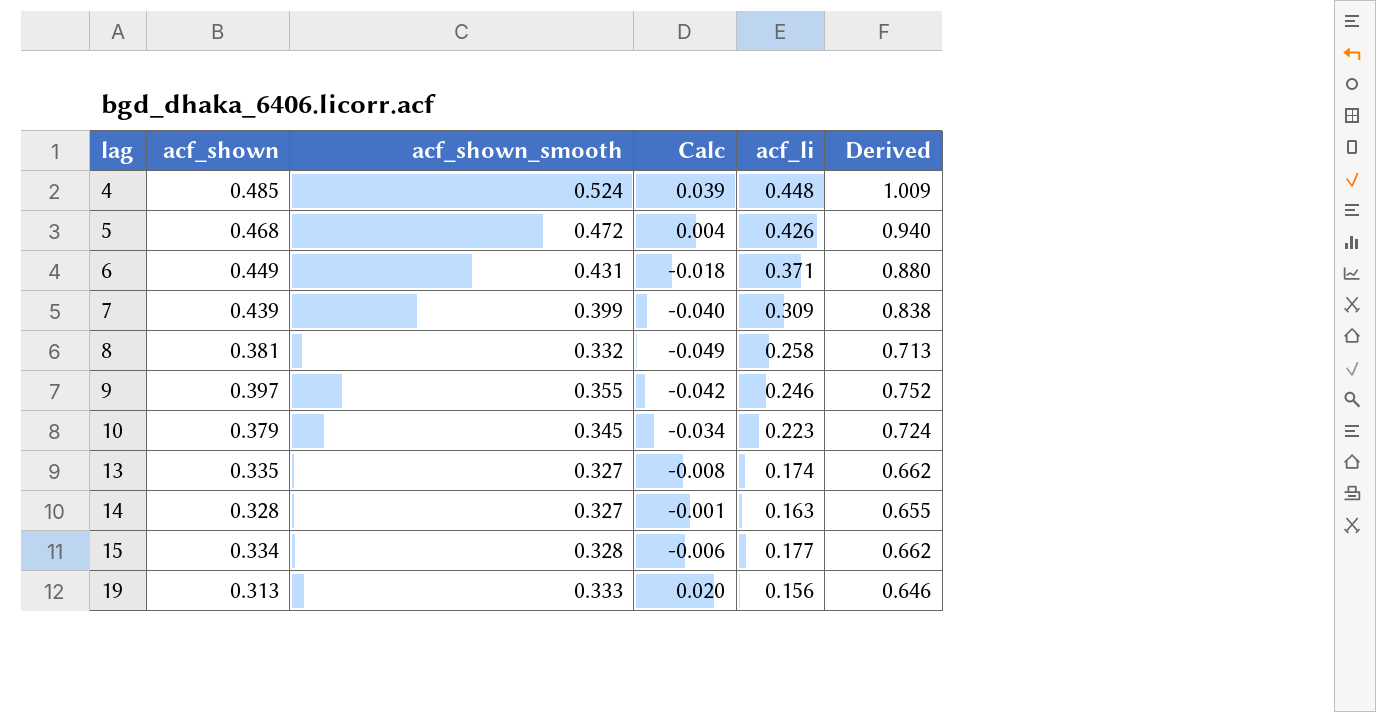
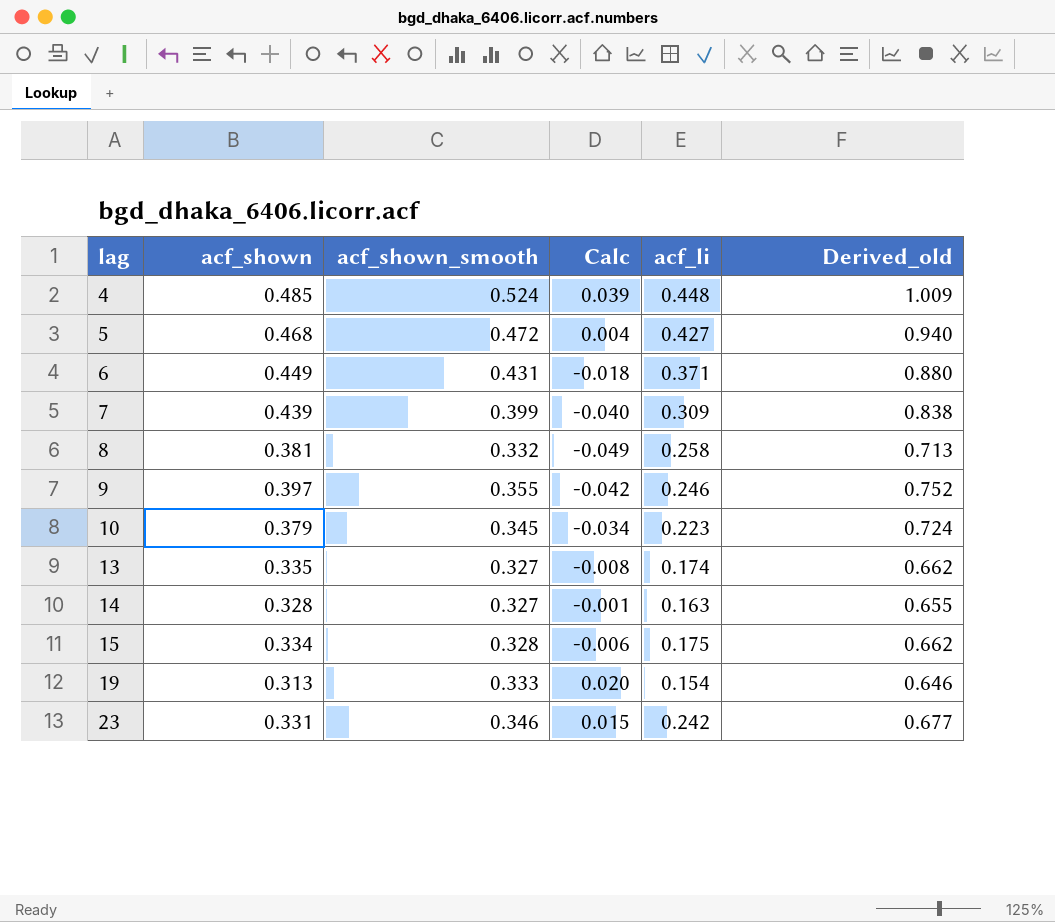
column name: Derived -> Derived_old
5 | acf_li: 0.426 -> 0.427
15 | acf_li: 0.177 -> 0.175
19 | acf_li: 0.156 -> 0.154
row 23: none -> 0.331 | 0.346 | 0.015 | 0.242 | 0.677

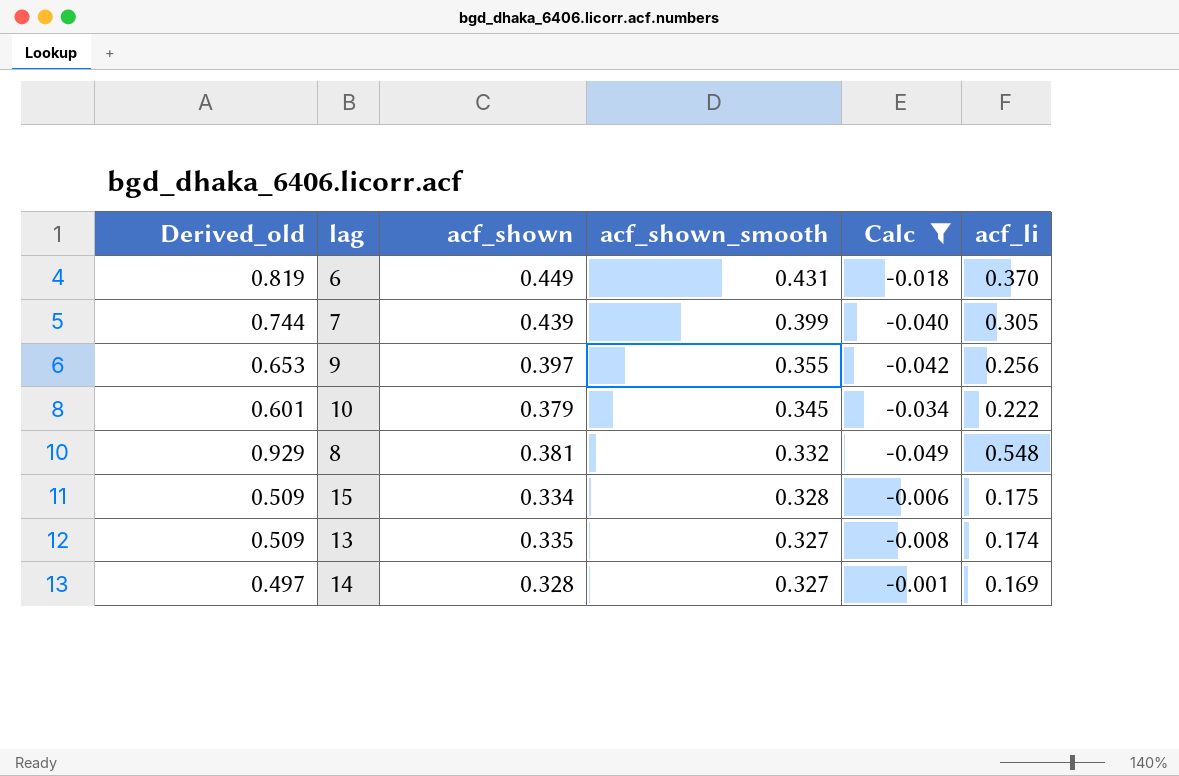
filter: none -> Calc <= -0.001
row order: lag ascending -> acf_shown_smooth descending
column Derived_old | formula: [acf_shown] + [acf_shown_smooth] -> [acf_shown] + [acf_li]
column Derived_old | position: 6 -> 1
6 | acf_li: 0.371 -> 0.370
7 | acf_li: 0.309 -> 0.305
9 | acf_li: 0.246 -> 0.256
10 | acf_li: 0.223 -> 0.222
8 | acf_li: 0.258 -> 0.548
14 | acf_li: 0.163 -> 0.169

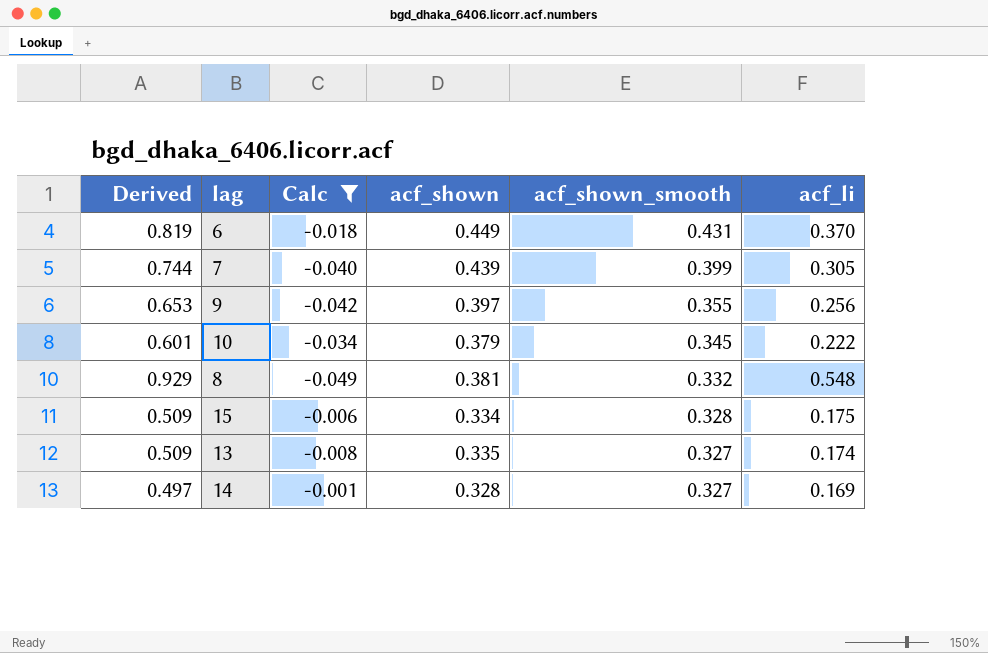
column name: Derived_old -> Derived
column Calc | position: 5 -> 3

